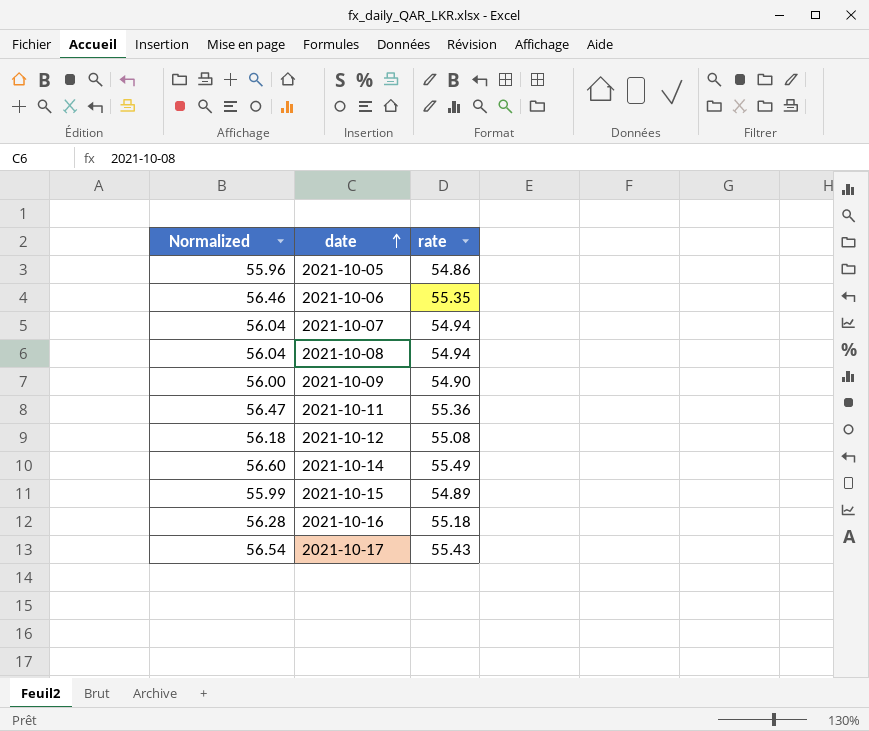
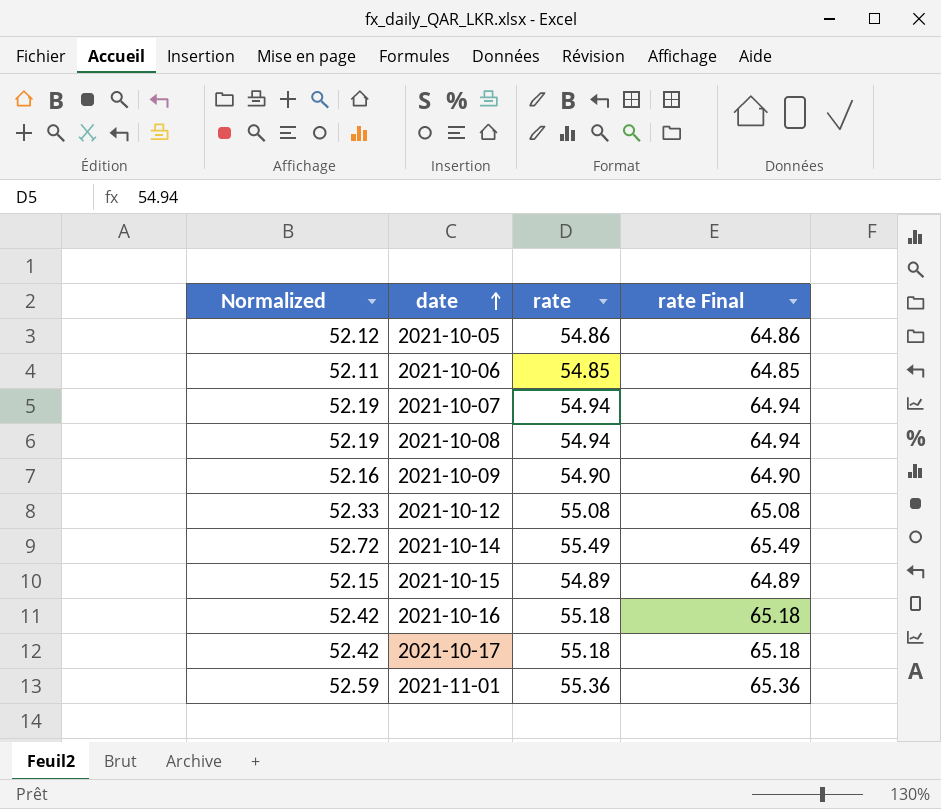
column Normalized | formula: [rate] * 1.02 -> [rate] * 0.95
column rate Final | formula: none -> [rate] + 10
row 2021-10-11: 56.47 | 55.36 -> none
2021-10-06 | rate: 55.35 -> 54.85
2021-10-17 | rate: 55.43 -> 55.18
row 2021-11-01: none -> 52.59 | 55.36 | 65.36

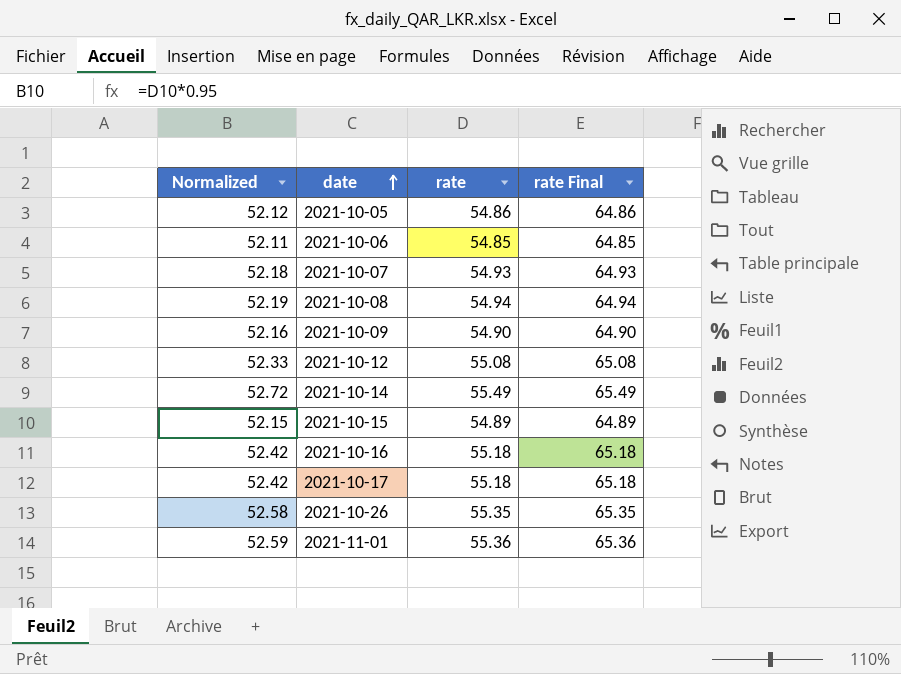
2021-10-07 | Normalized: 52.19 -> 52.18
2021-10-07 | rate: 54.94 -> 54.93
2021-10-07 | rate Final: 64.94 -> 64.93
row 2021-10-26: none -> 52.58 | 55.35 | 65.35

